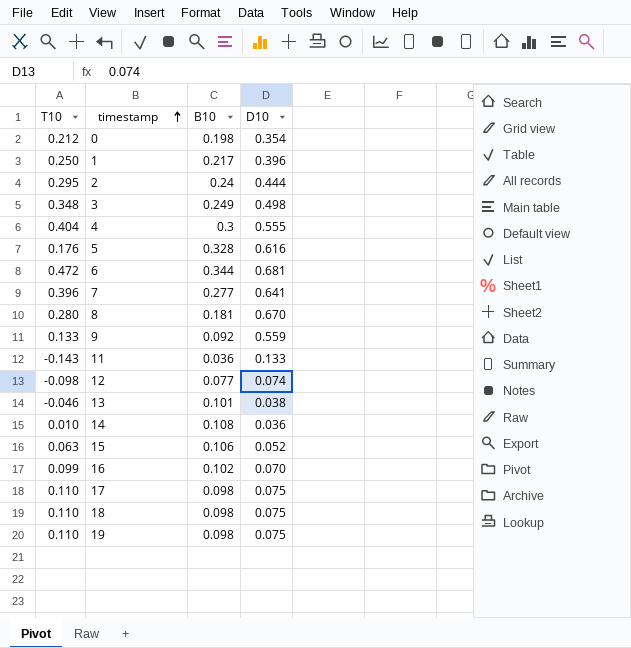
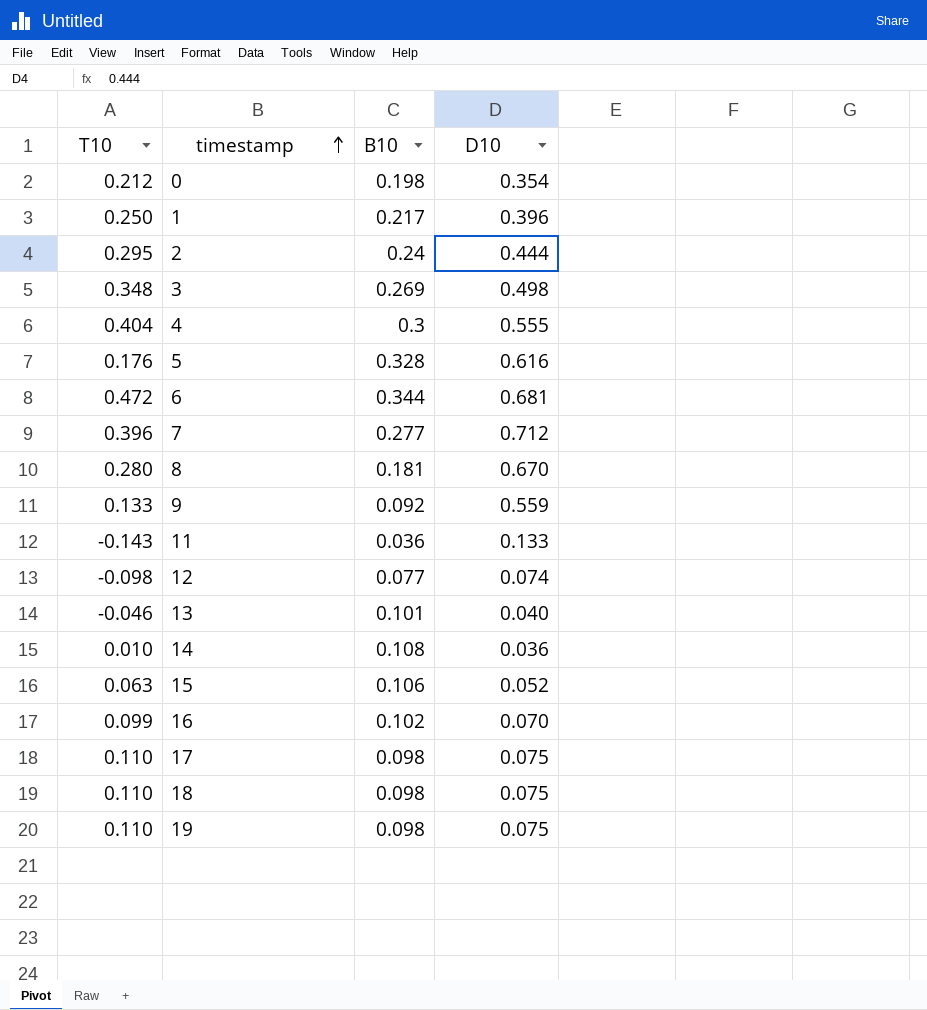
3 | B10: 0.249 -> 0.269
7 | D10: 0.641 -> 0.712
13 | D10: 0.038 -> 0.040

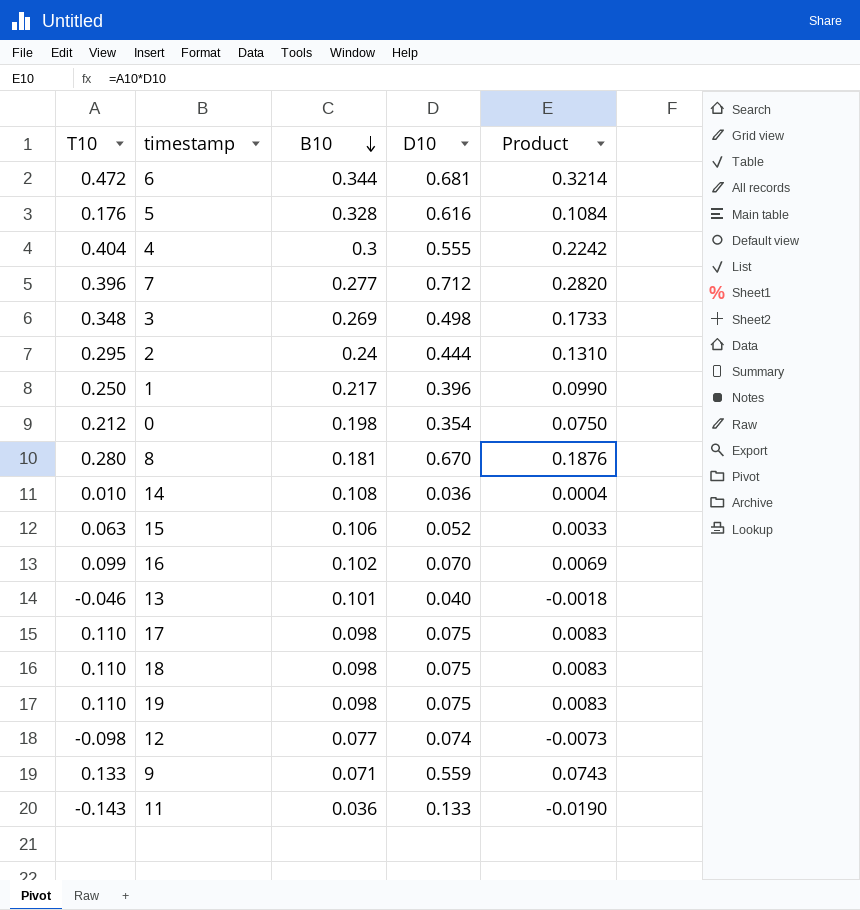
row order: timestamp ascending -> B10 descending
column Product | formula: none -> [T10] * [D10]
9 | B10: 0.092 -> 0.071

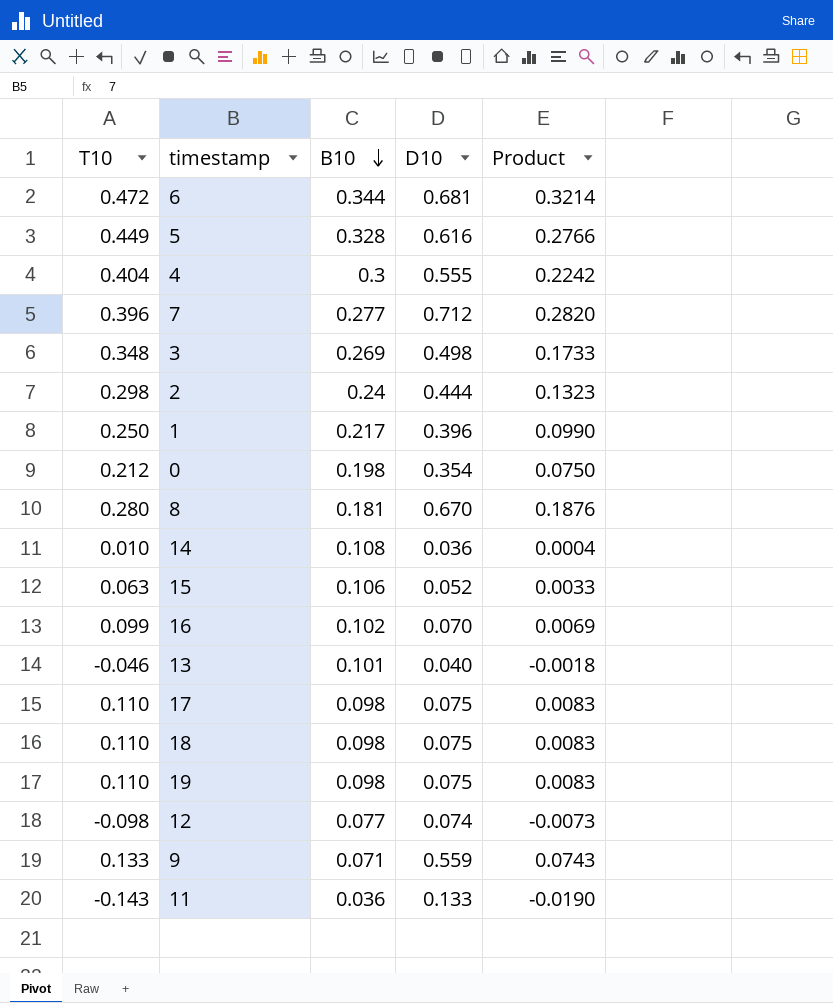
5 | T10: 0.176 -> 0.449
5 | Product: 0.1084 -> 0.2766
2 | T10: 0.295 -> 0.298
2 | Product: 0.1310 -> 0.1323

